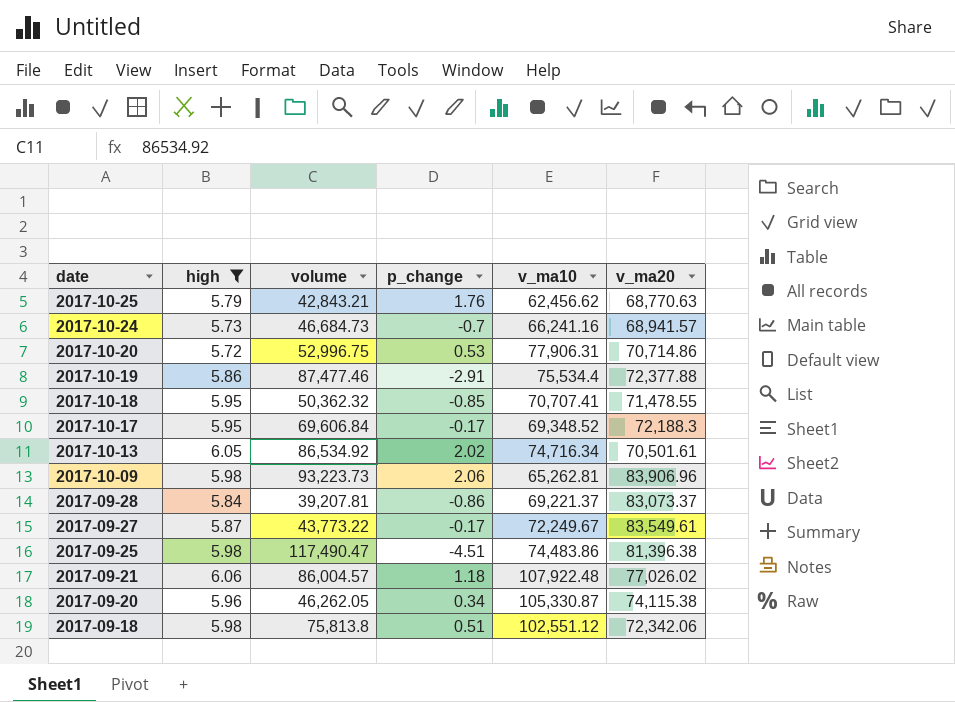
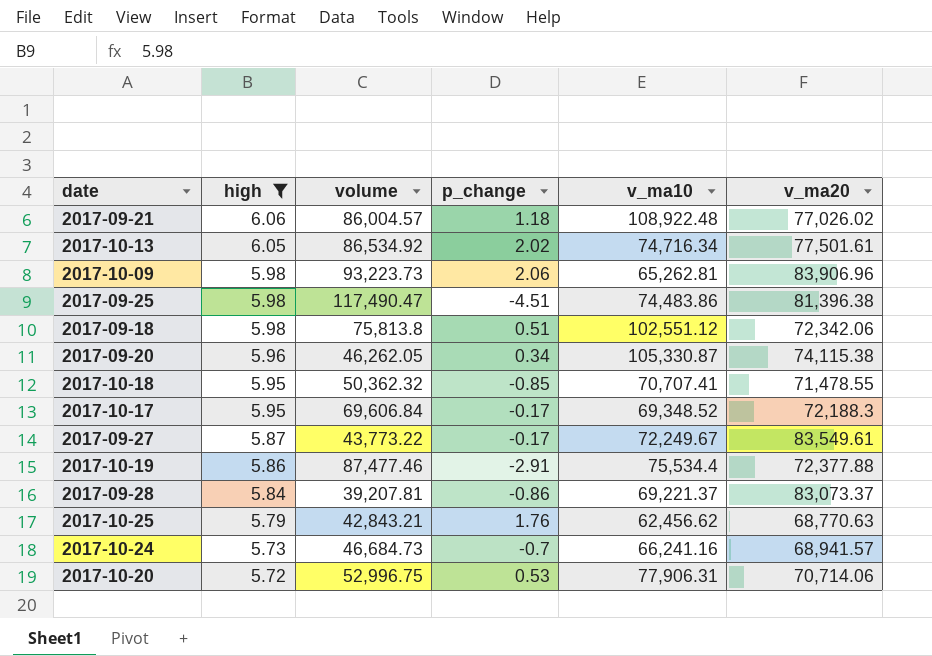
row order: date descending -> high descending
2017-09-21 | v_ma10: 107,922.48 -> 108,922.48
2017-10-13 | v_ma20: 70,501.61 -> 77,501.61
2017-10-20 | v_ma20: 70,714.86 -> 70,714.06

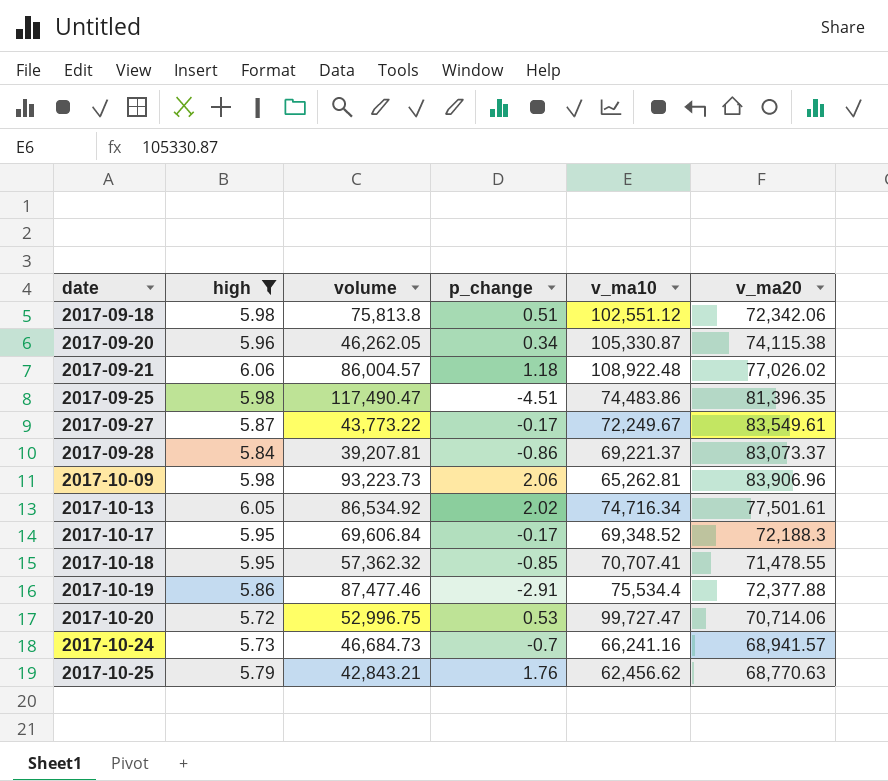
row order: high descending -> date ascending
2017-09-25 | v_ma20: 81,396.38 -> 81,396.35
2017-10-18 | volume: 50,362.32 -> 57,362.32
2017-10-20 | v_ma10: 77,906.31 -> 99,727.47

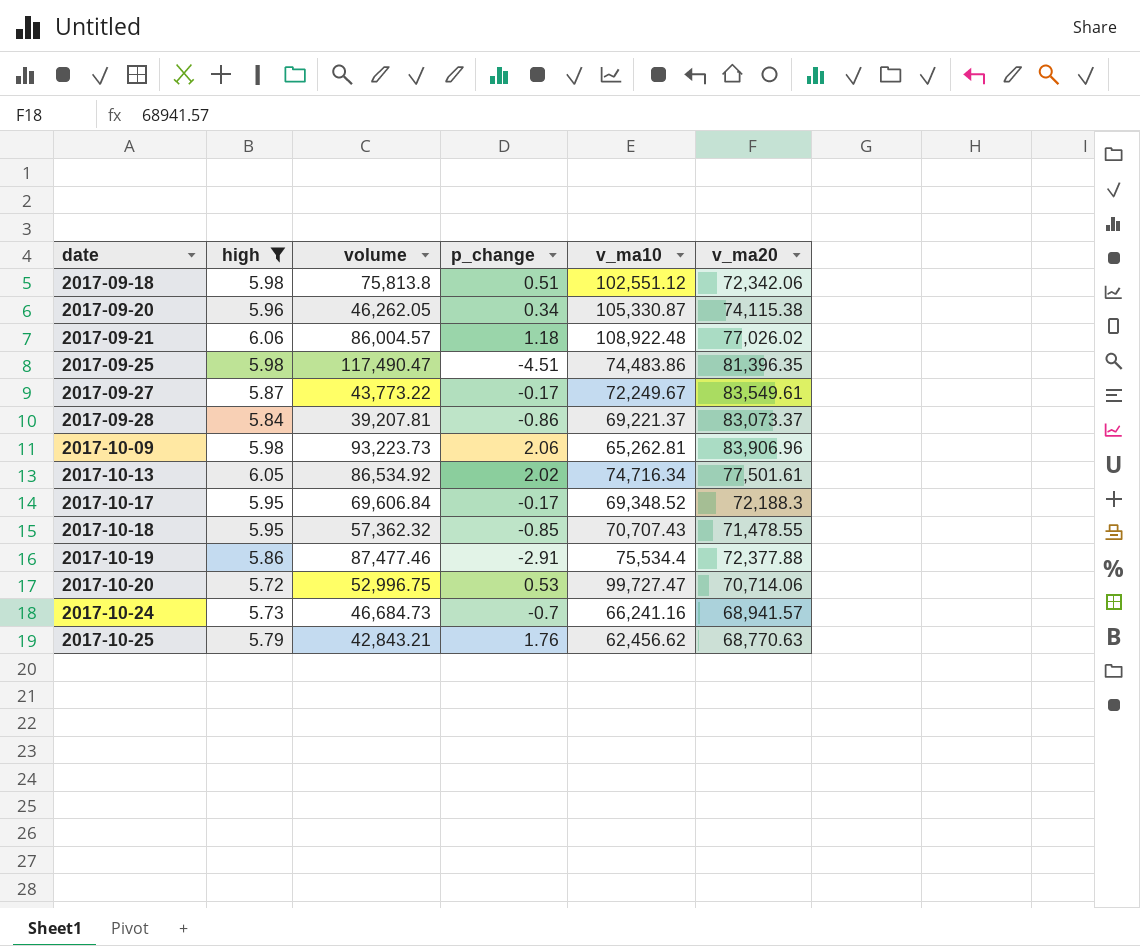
2017-10-18 | v_ma10: 70,707.41 -> 70,707.43

